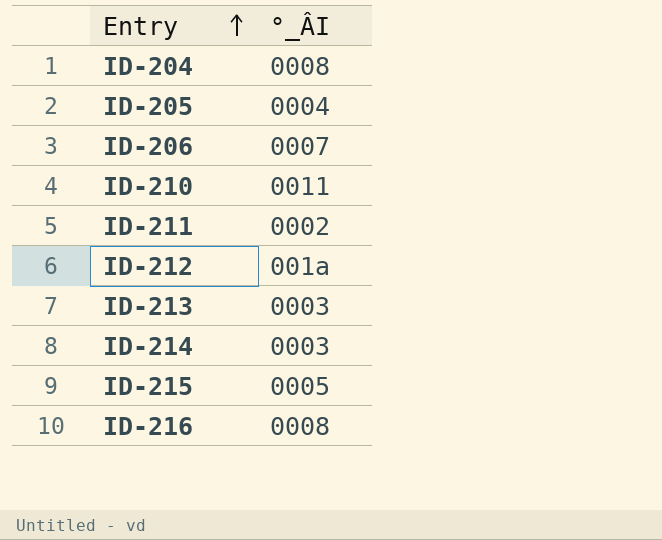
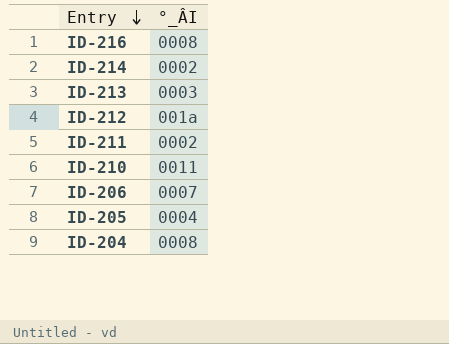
row order: Entry ascending -> Entry descending
row ID-215: 0005 -> none
ID-214 | °_ÂI: 0003 -> 0002

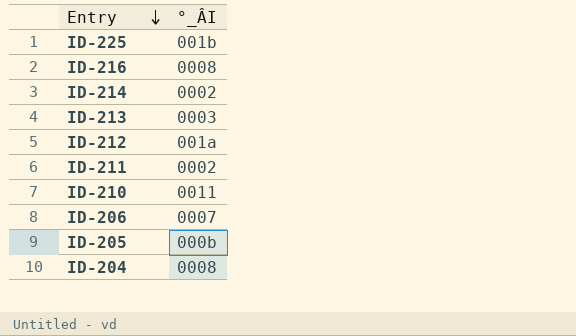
row ID-225: none -> 001b
ID-205 | °_ÂI: 0004 -> 000b

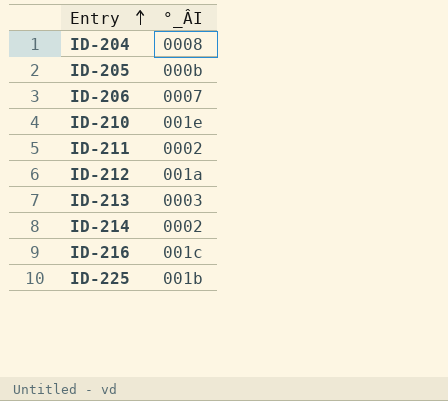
row order: Entry descending -> Entry ascending
ID-210 | °_ÂI: 0011 -> 001e
ID-216 | °_ÂI: 0008 -> 001c

